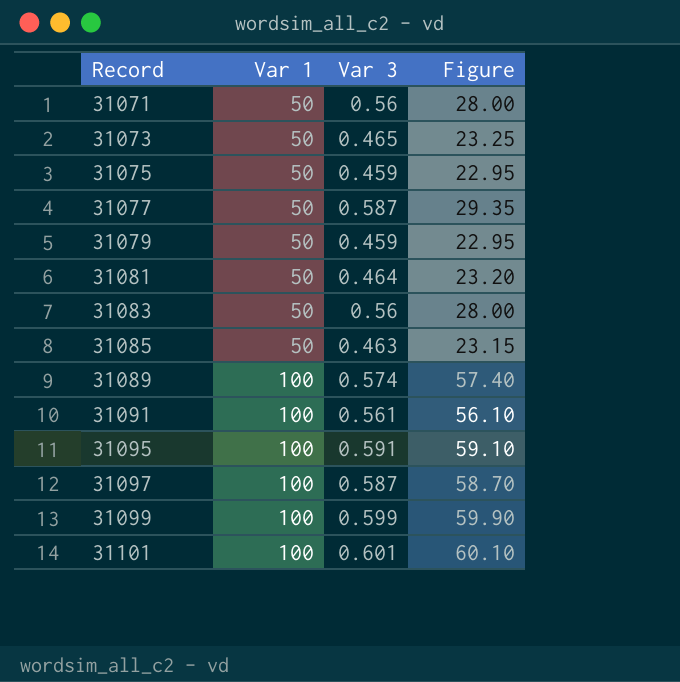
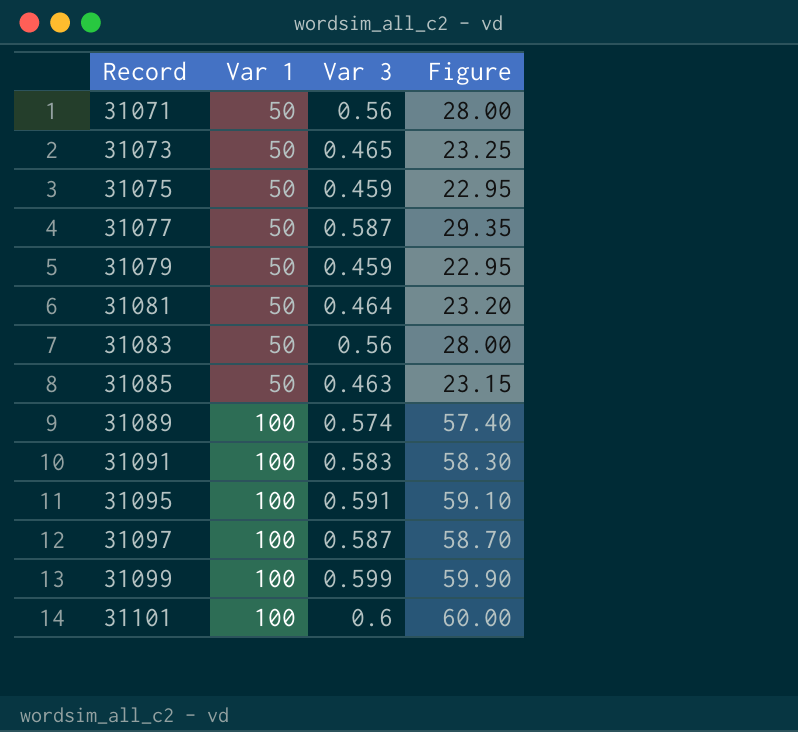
31091 | Var 3: 0.561 -> 0.583
31091 | Figure: 56.10 -> 58.30
31101 | Var 3: 0.601 -> 0.6
31101 | Figure: 60.10 -> 60.00

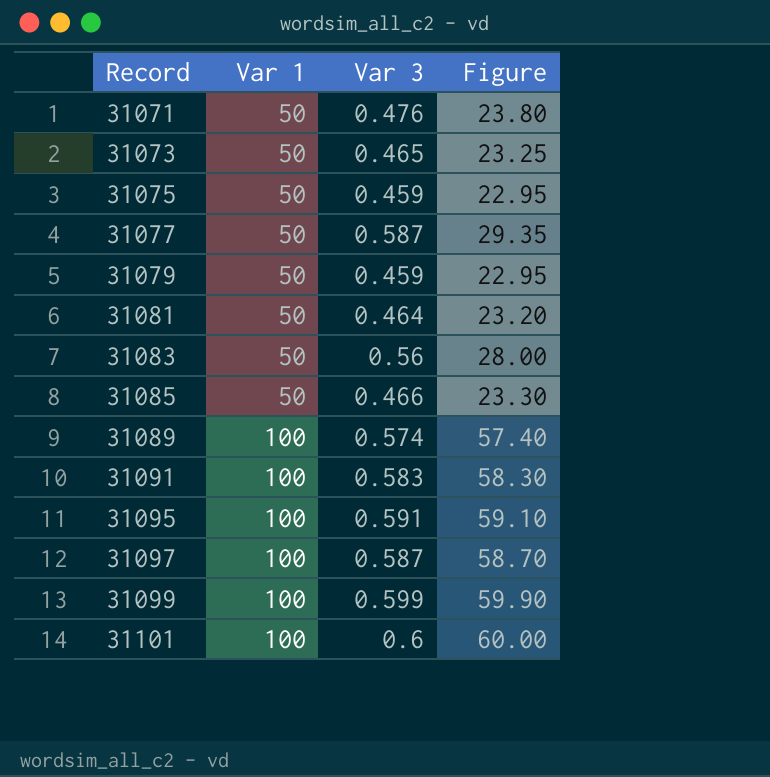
31071 | Var 3: 0.56 -> 0.476
31071 | Figure: 28.00 -> 23.80
31085 | Var 3: 0.463 -> 0.466
31085 | Figure: 23.15 -> 23.30

